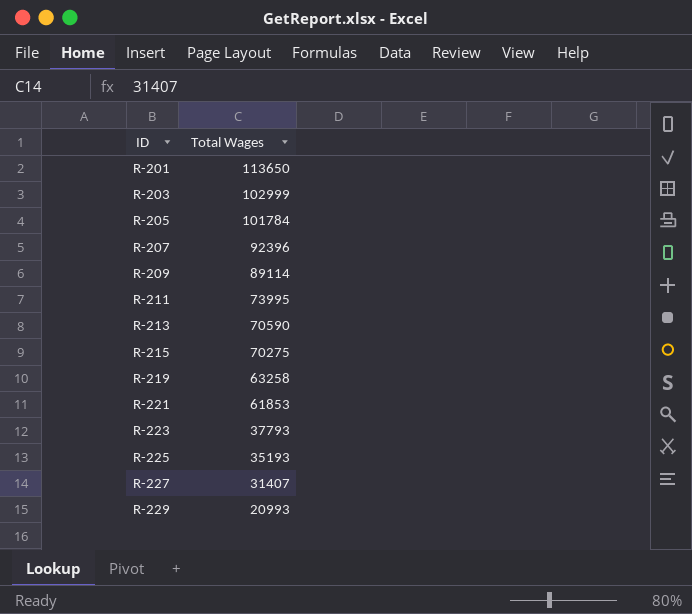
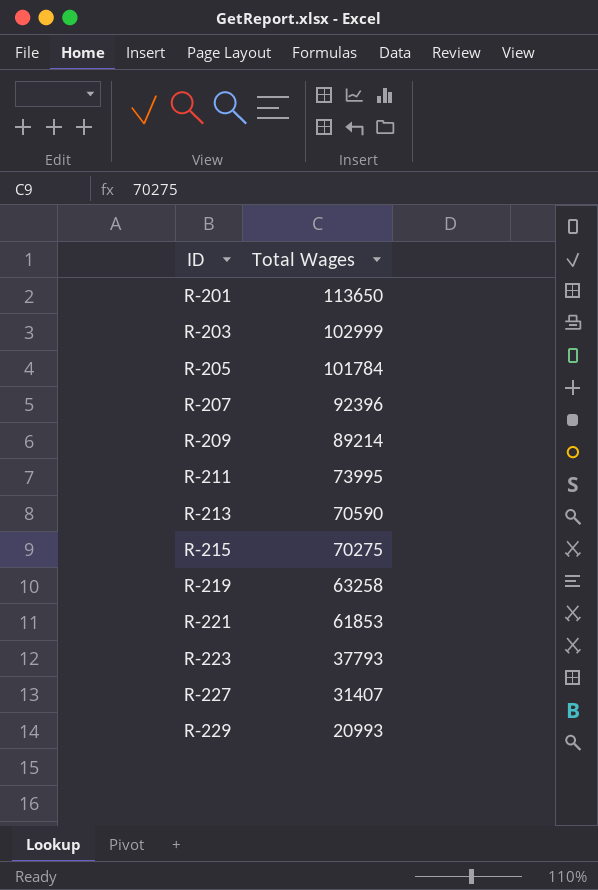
row R-225: 35193 -> none
R-209 | Total Wages: 89114 -> 89214

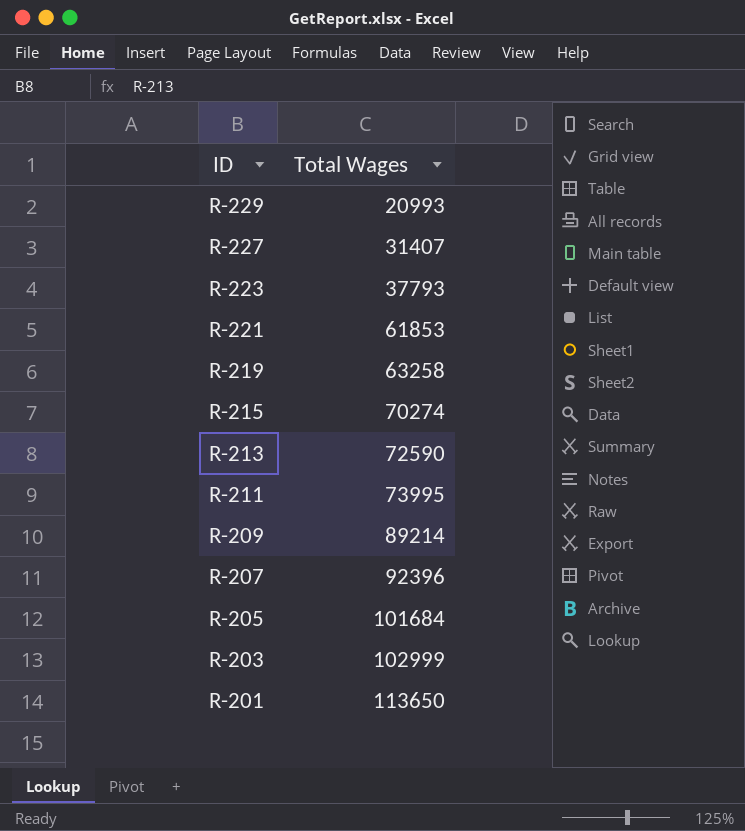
row order: ID ascending -> ID descending
R-215 | Total Wages: 70275 -> 70274
R-213 | Total Wages: 70590 -> 72590
R-205 | Total Wages: 101784 -> 101684

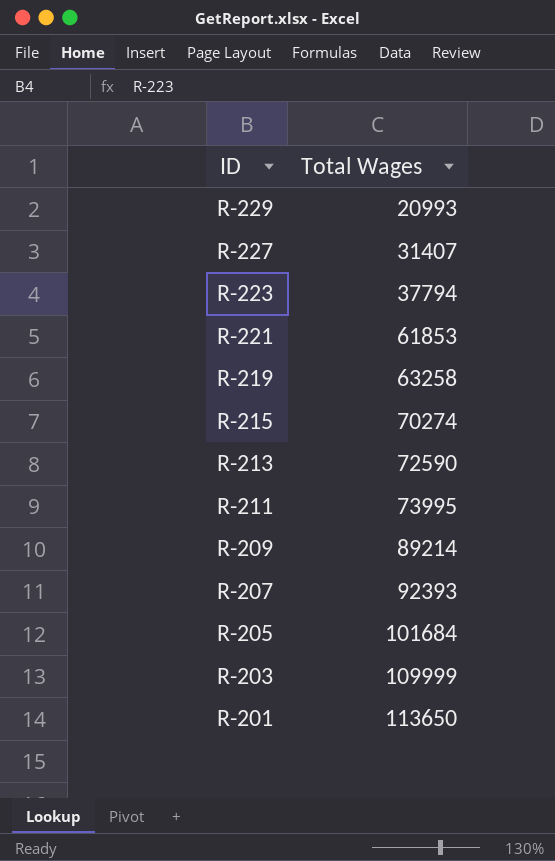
R-223 | Total Wages: 37793 -> 37794
R-207 | Total Wages: 92396 -> 92393
R-203 | Total Wages: 102999 -> 109999

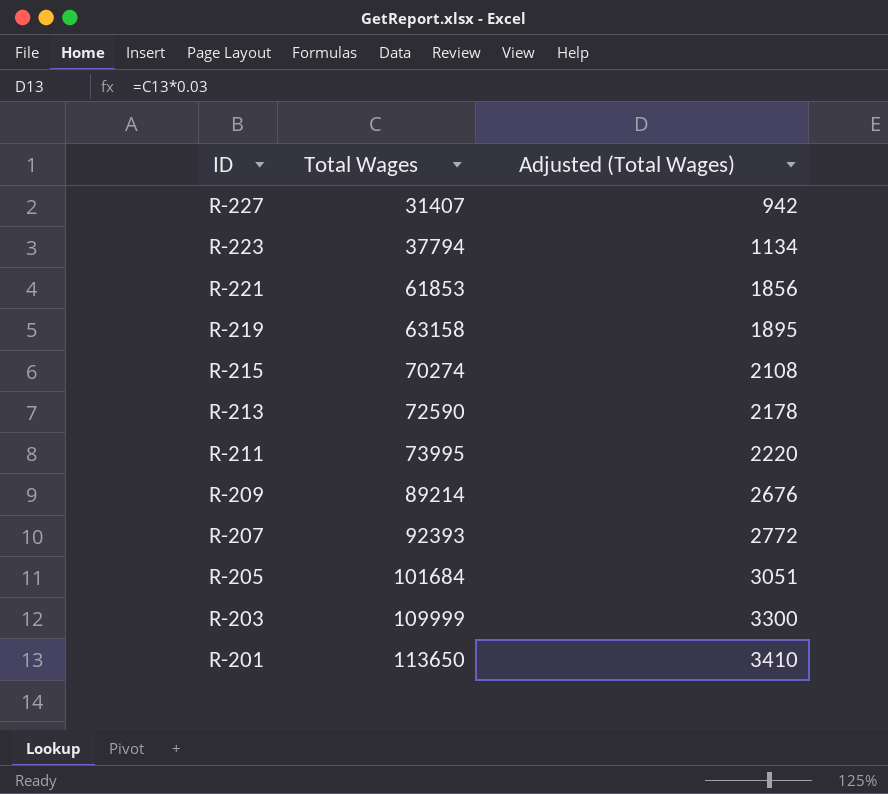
column Adjusted (Total Wages) | formula: none -> [Total Wages] * 0.03
row R-229: 20993 -> none
R-219 | Total Wages: 63258 -> 63158

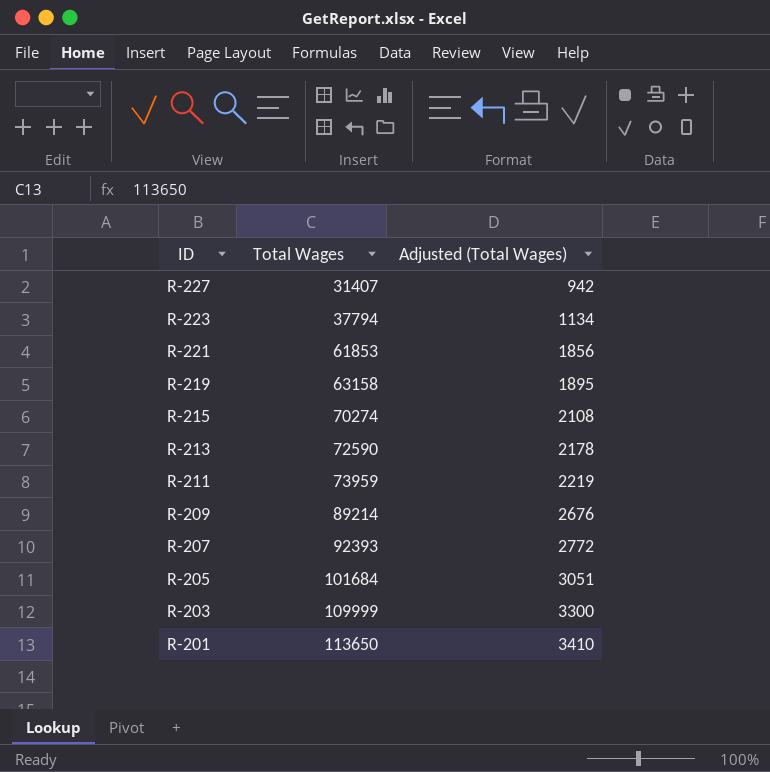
R-211 | Total Wages: 73995 -> 73959
R-211 | Adjusted (Total Wages): 2220 -> 2219

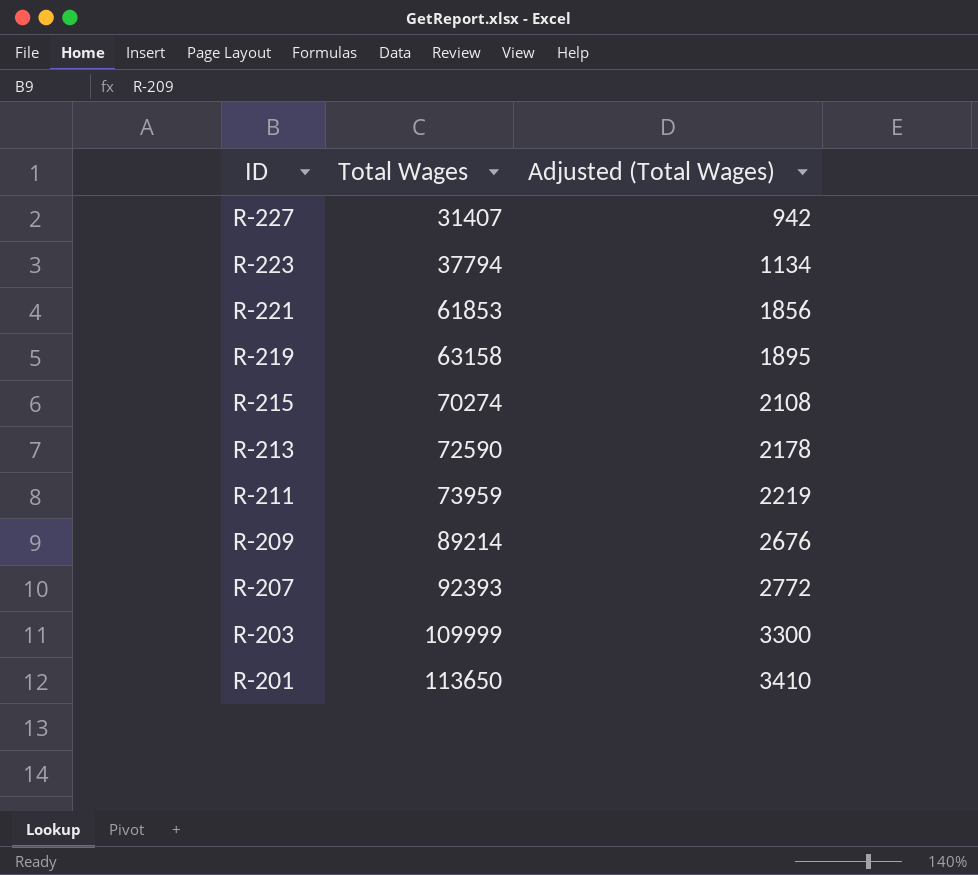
row R-205: 101684 | 3051 -> none

